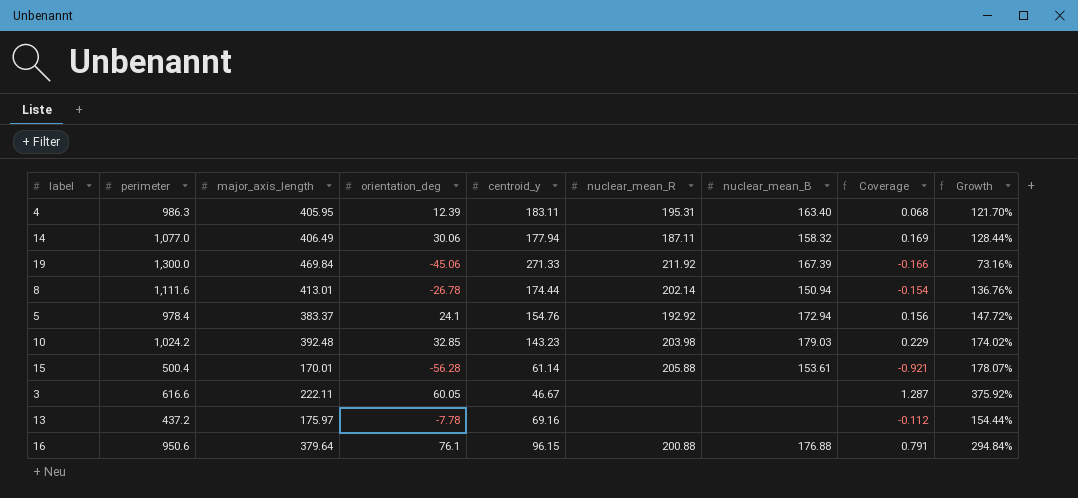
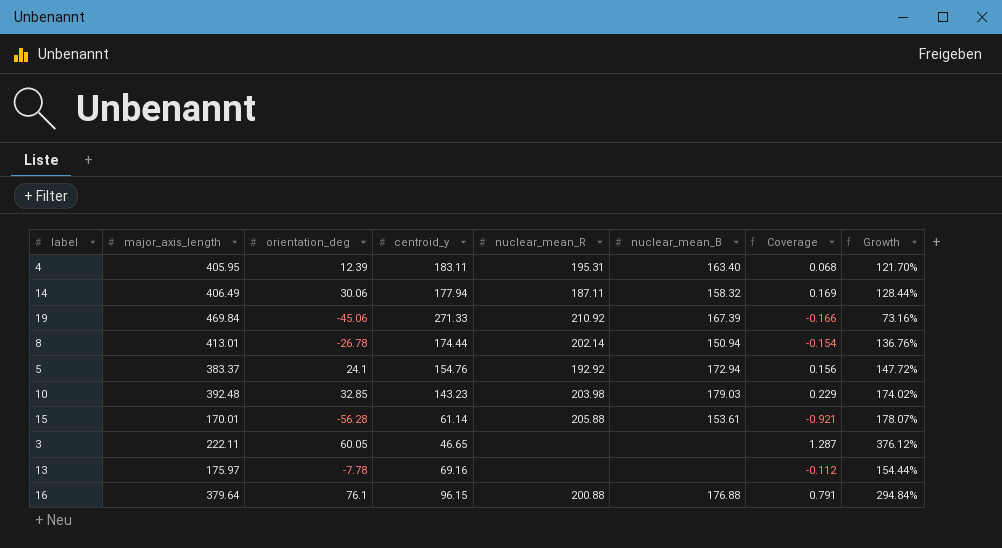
column perimeter | position: 2 -> none
19 | nuclear_mean_R: 211.92 -> 210.92
3 | centroid_y: 46.67 -> 46.65
3 | Growth: 375.92% -> 376.12%

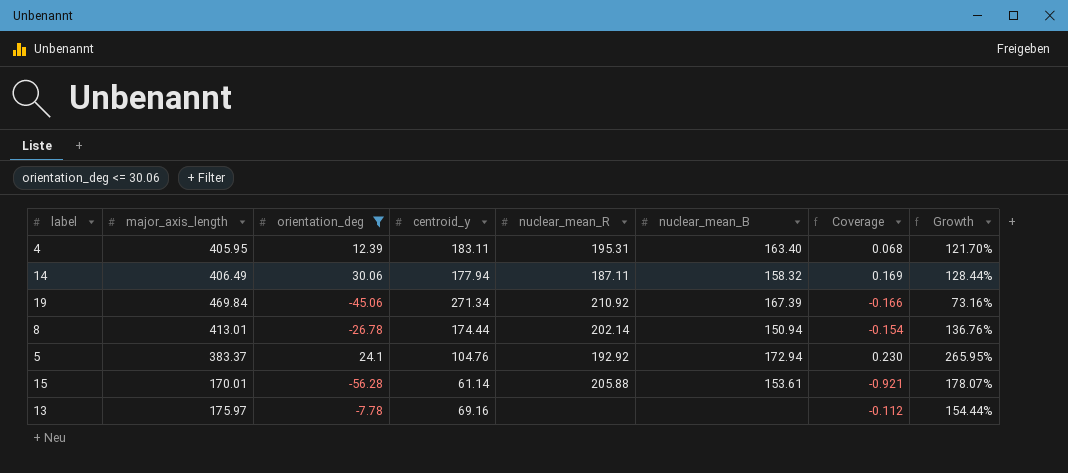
filter: none -> orientation_deg <= 30.06
19 | centroid_y: 271.33 -> 271.34
5 | centroid_y: 154.76 -> 104.76
5 | Coverage: 0.156 -> 0.230
5 | Growth: 147.72% -> 265.95%

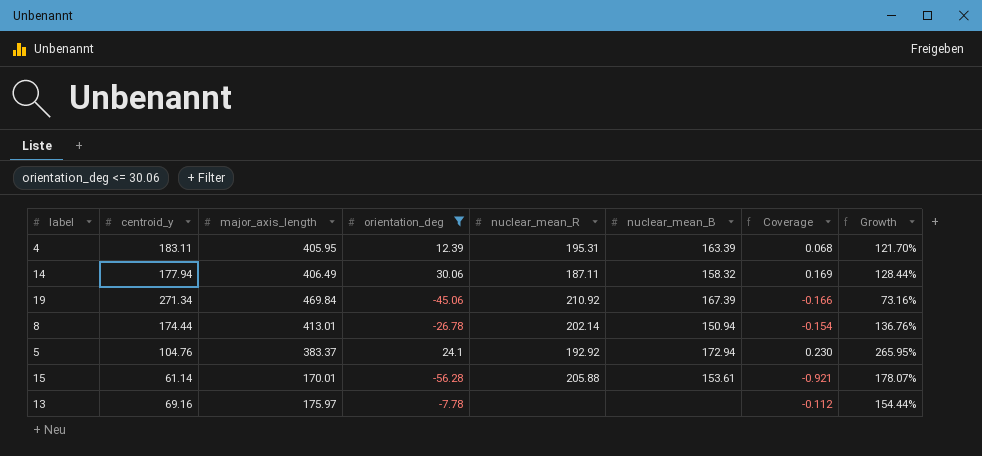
column centroid_y | position: 4 -> 2
4 | nuclear_mean_B: 163.40 -> 163.39

